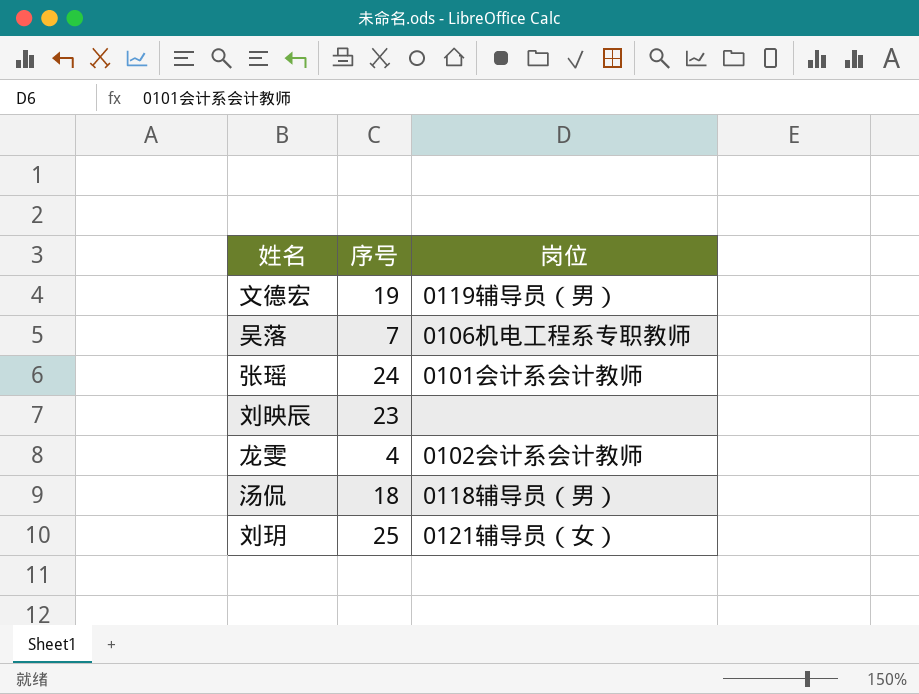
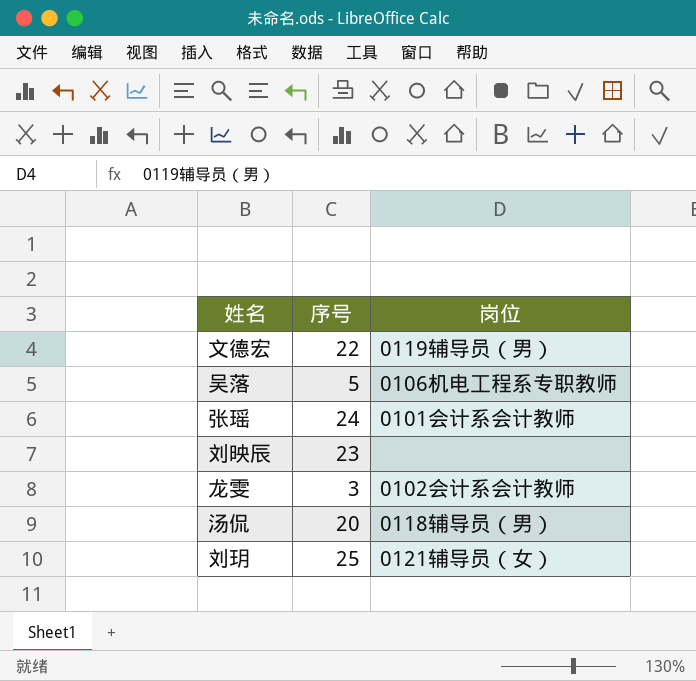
文德宏 | 序号: 19 -> 22
吴落 | 序号: 7 -> 5
龙雯 | 序号: 4 -> 3
汤侃 | 序号: 18 -> 20

